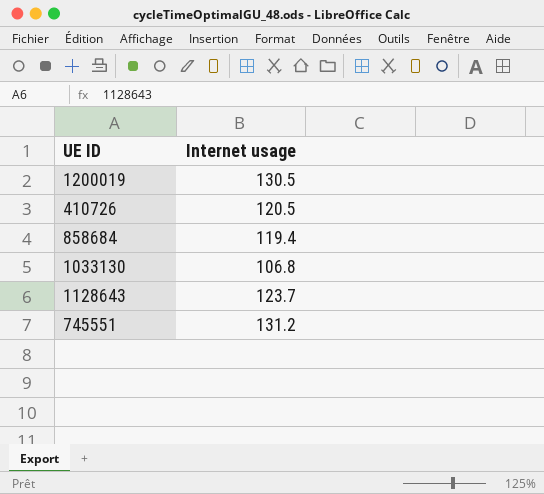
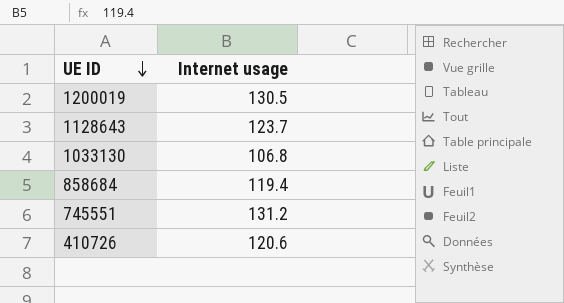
row order: none -> UE ID descending
410726 | Internet usage: 120.5 -> 120.6

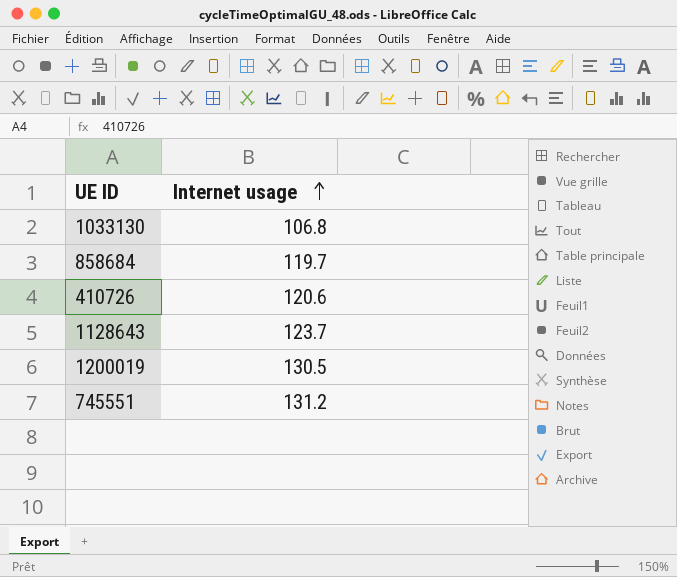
row order: UE ID descending -> Internet usage ascending
858684 | Internet usage: 119.4 -> 119.7

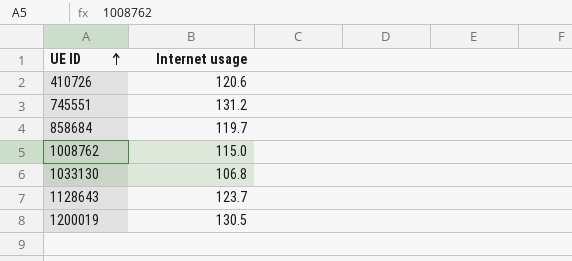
row order: Internet usage ascending -> UE ID ascending
row 1008762: none -> 115.0

